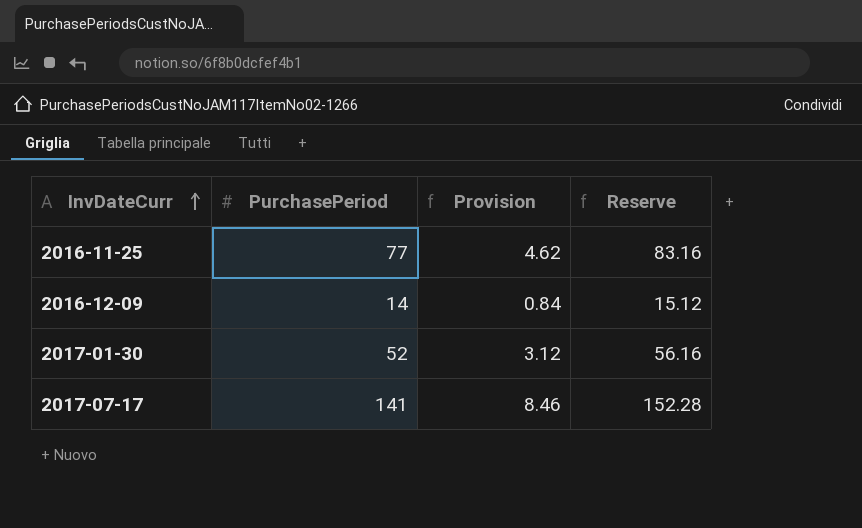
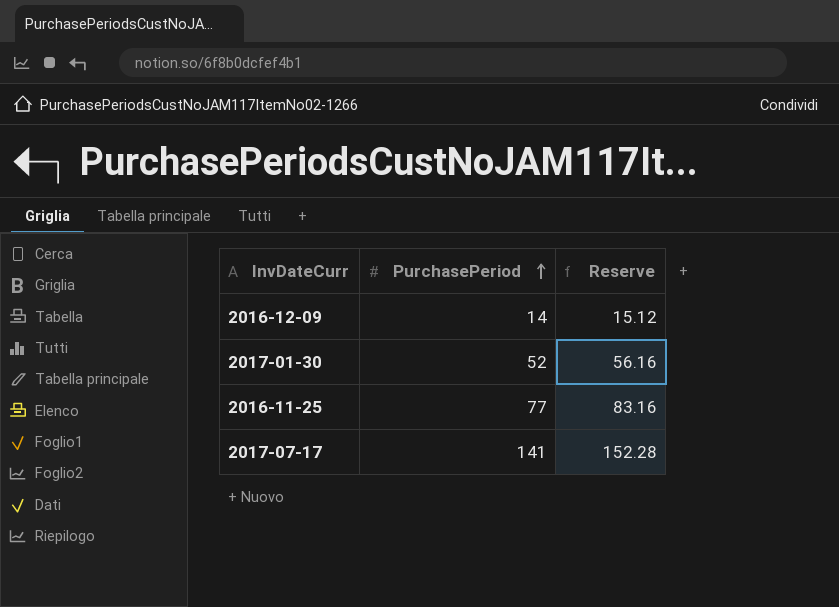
row order: InvDateCurr ascending -> PurchasePeriod ascending
column Provision | formula: [PurchasePeriod] * 0.06 -> none

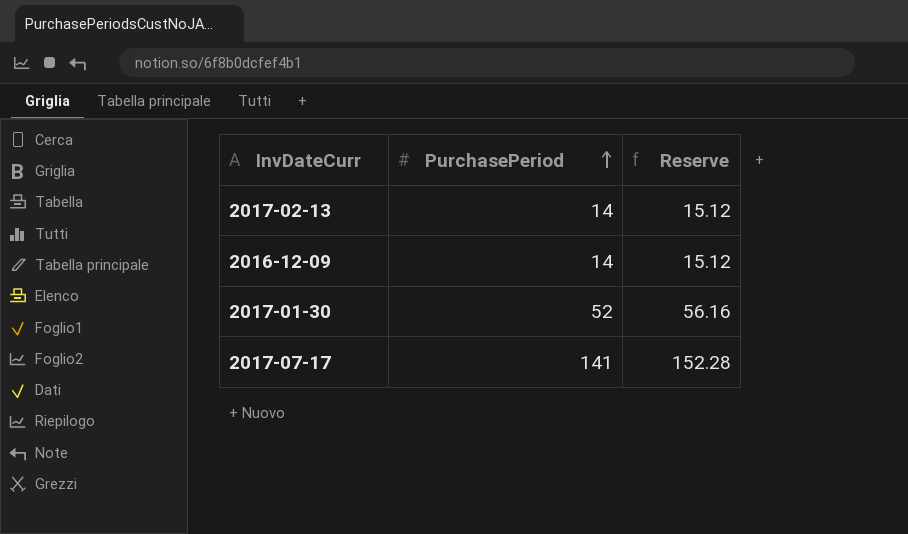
row 2016-11-25: 77 | 83.16 -> none
row 2017-02-13: none -> 14 | 15.12

